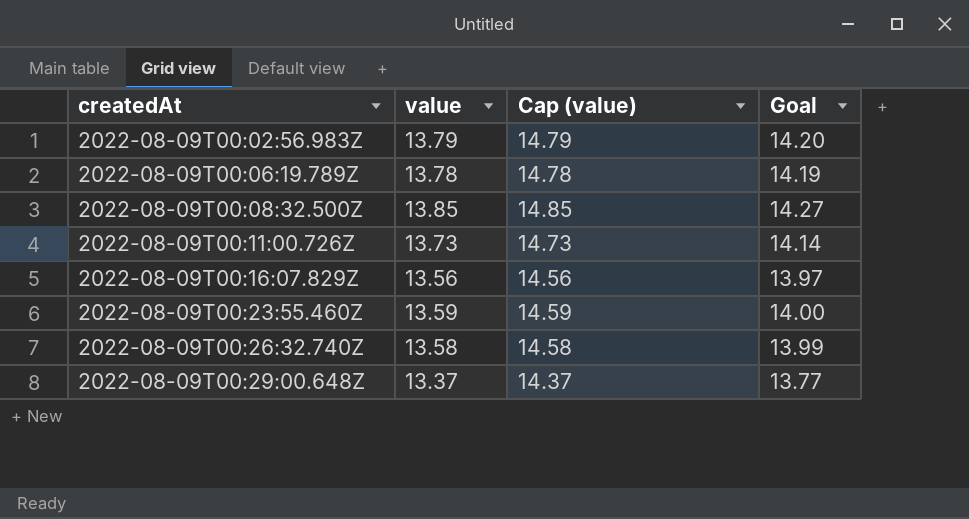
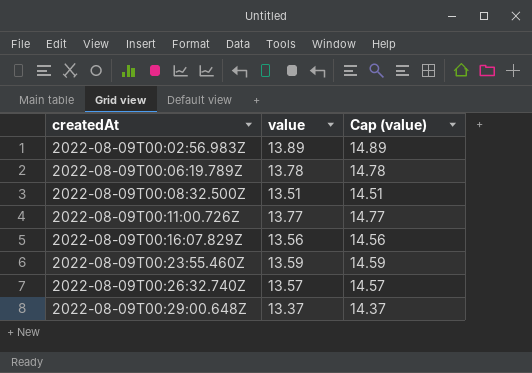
column Goal | formula: [value] * 1.03 -> none
2022-08-09T00:02:56.983Z | value: 13.79 -> 13.89
2022-08-09T00:02:56.983Z | Cap (value): 14.79 -> 14.89
2022-08-09T00:08:32.500Z | value: 13.85 -> 13.51
2022-08-09T00:08:32.500Z | Cap (value): 14.85 -> 14.51
2022-08-09T00:11:00.726Z | value: 13.73 -> 13.77
2022-08-09T00:11:00.726Z | Cap (value): 14.73 -> 14.77
2022-08-09T00:26:32.740Z | value: 13.58 -> 13.57
2022-08-09T00:26:32.740Z | Cap (value): 14.58 -> 14.57

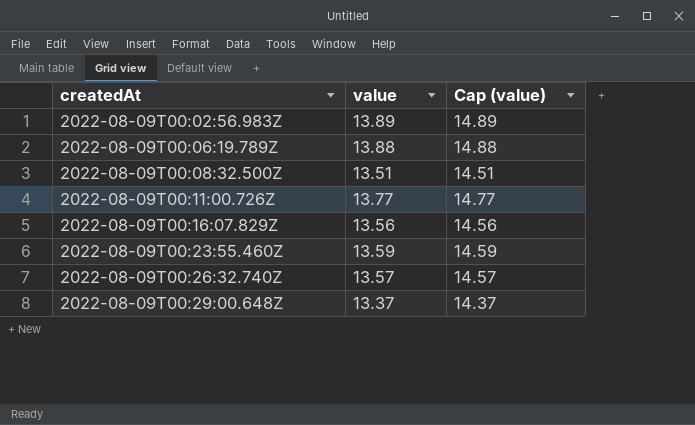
2022-08-09T00:06:19.789Z | value: 13.78 -> 13.88
2022-08-09T00:06:19.789Z | Cap (value): 14.78 -> 14.88

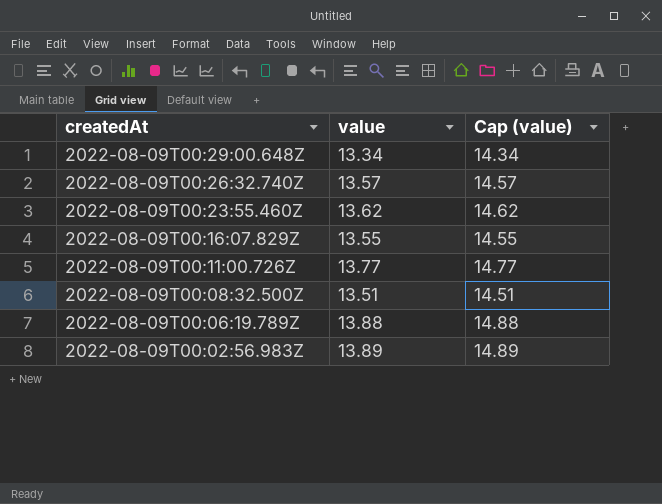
row order: createdAt ascending -> createdAt descending
2022-08-09T00:29:00.648Z | value: 13.37 -> 13.34
2022-08-09T00:29:00.648Z | Cap (value): 14.37 -> 14.34
2022-08-09T00:23:55.460Z | value: 13.59 -> 13.62
2022-08-09T00:23:55.460Z | Cap (value): 14.59 -> 14.62
2022-08-09T00:16:07.829Z | value: 13.56 -> 13.55
2022-08-09T00:16:07.829Z | Cap (value): 14.56 -> 14.55

